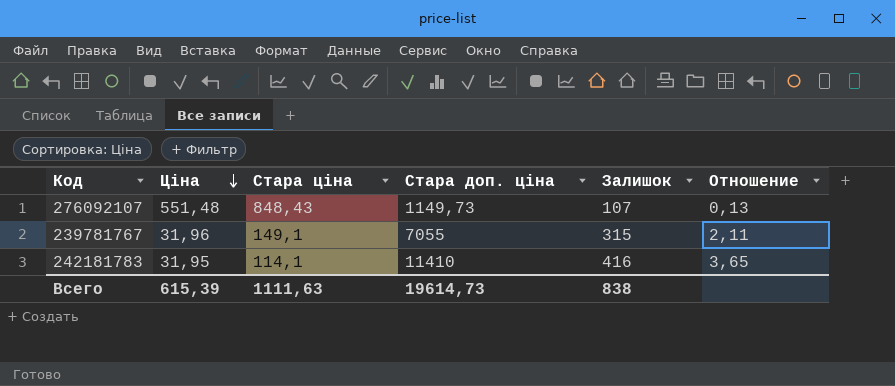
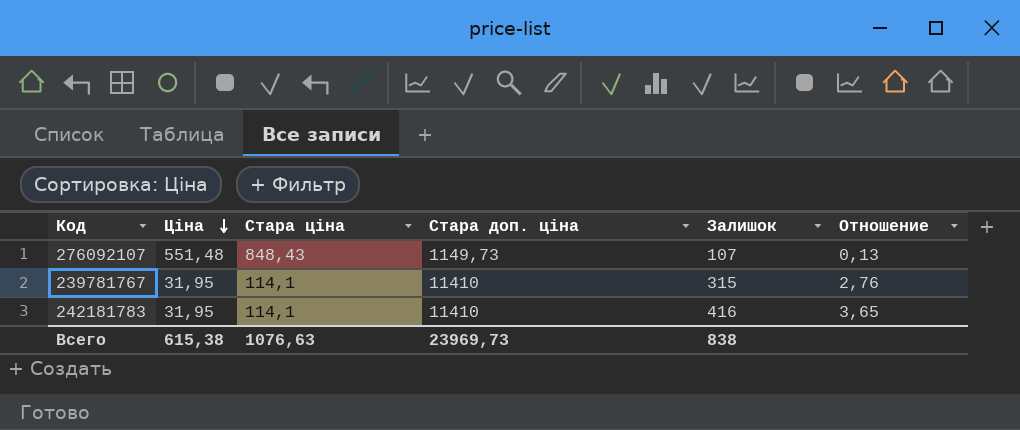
239781767 | Ціна: 31,96 -> 31,95
239781767 | Стара ціна: 149,1 -> 114,1
239781767 | Стара доп. ціна: 7055 -> 11410
239781767 | Отношение: 2,11 -> 2,76
Всего | Ціна: 615,39 -> 615,38
Всего | Стара ціна: 1111,63 -> 1076,63
Всего | Стара доп. ціна: 19614,73 -> 23969,73

